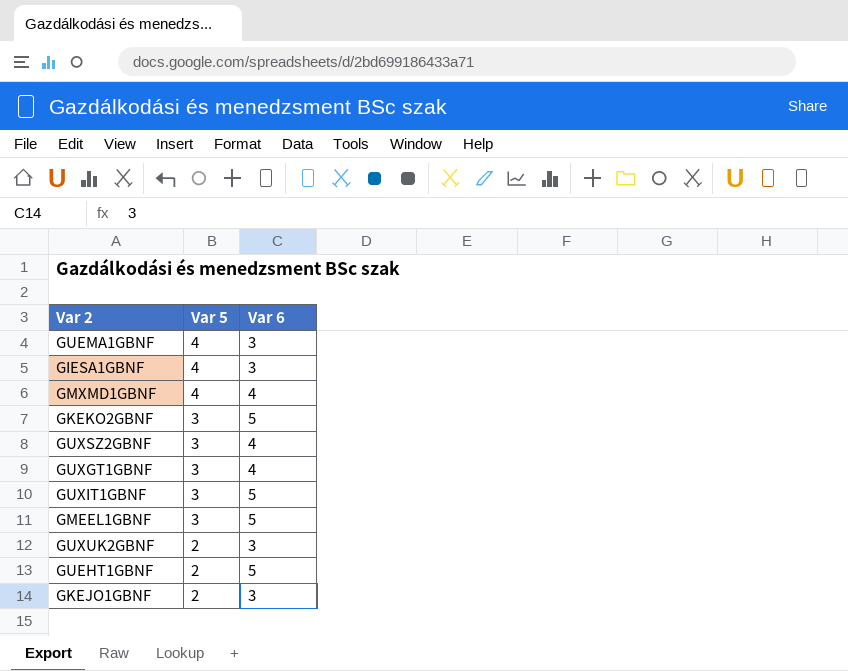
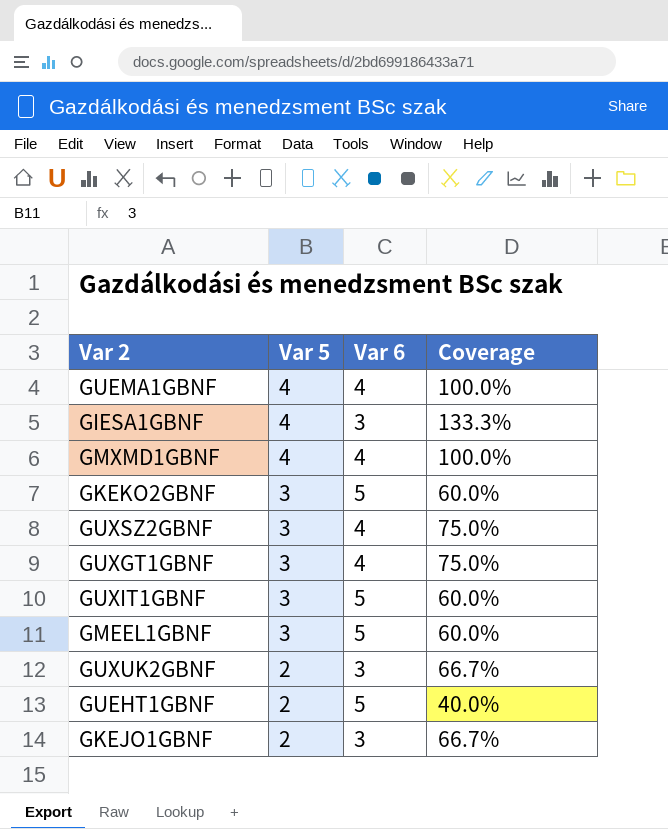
column Coverage | formula: none -> [Var 5] / [Var 6]
GUEMA1GBNF | Var 6: 3 -> 4

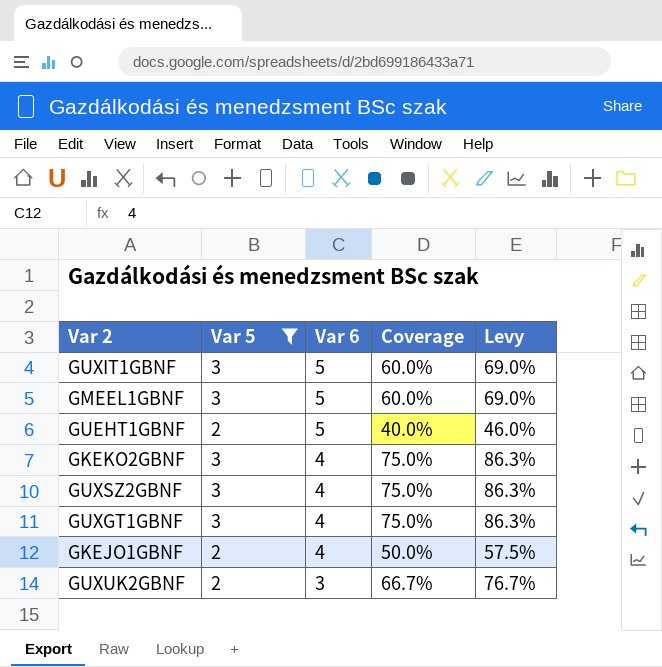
filter: none -> Var 5 != 4
row order: Var 5 descending -> Var 6 descending
column Levy | formula: none -> [Coverage] * 1.15
GKEKO2GBNF | Var 6: 5 -> 4
GKEKO2GBNF | Coverage: 60.0% -> 75.0%
GKEJO1GBNF | Var 6: 3 -> 4
GKEJO1GBNF | Coverage: 66.7% -> 50.0%

